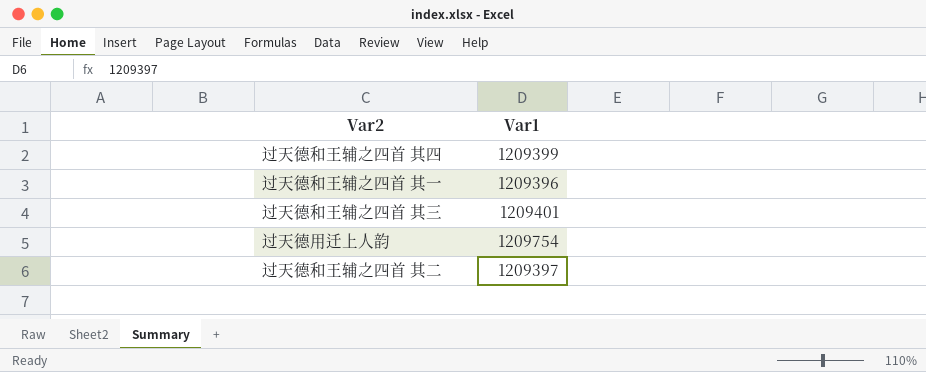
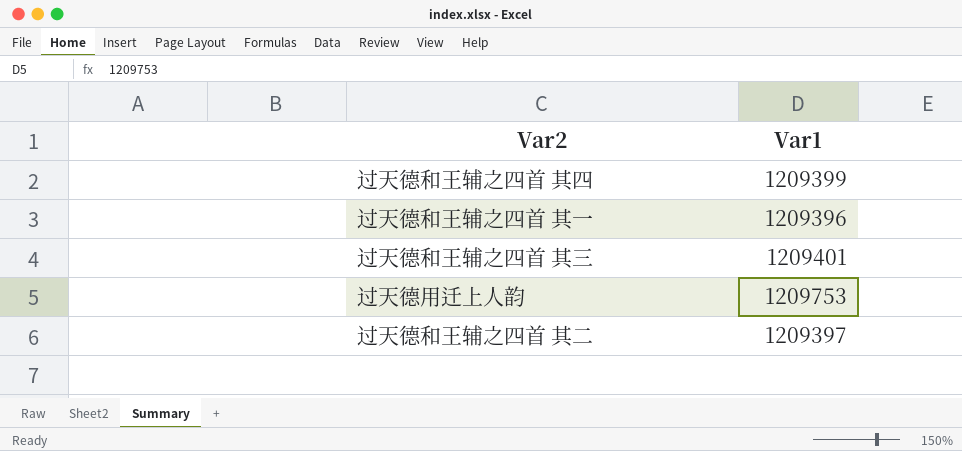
过天德用迁上人韵 | Var1: 1209754 -> 1209753

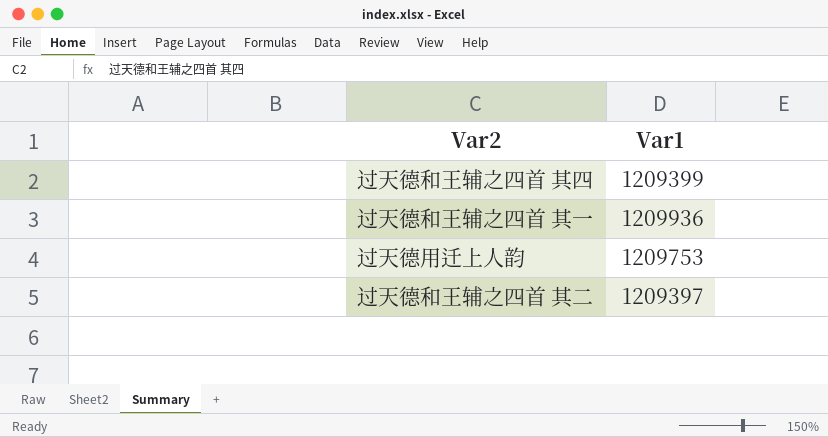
row 过天德和王辅之四首 其三: 1209401 -> none
过天德和王辅之四首 其一 | Var1: 1209396 -> 1209936

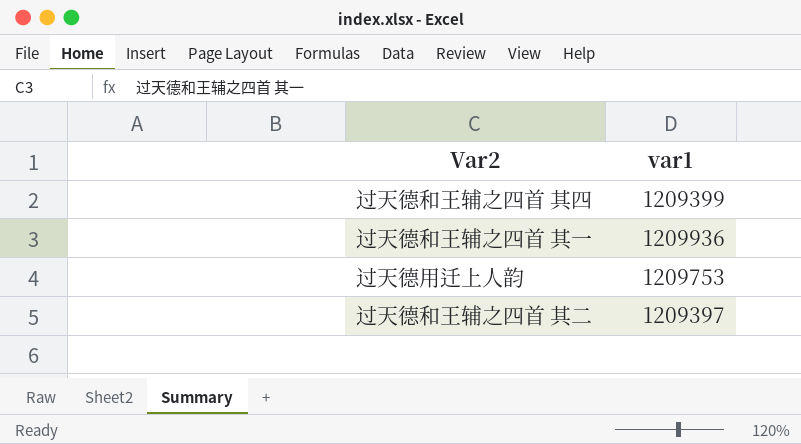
column name: Var1 -> var1

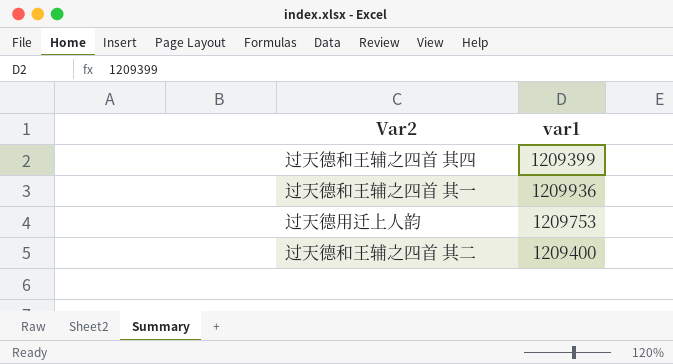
过天德和王辅之四首 其二 | var1: 1209397 -> 1209400

